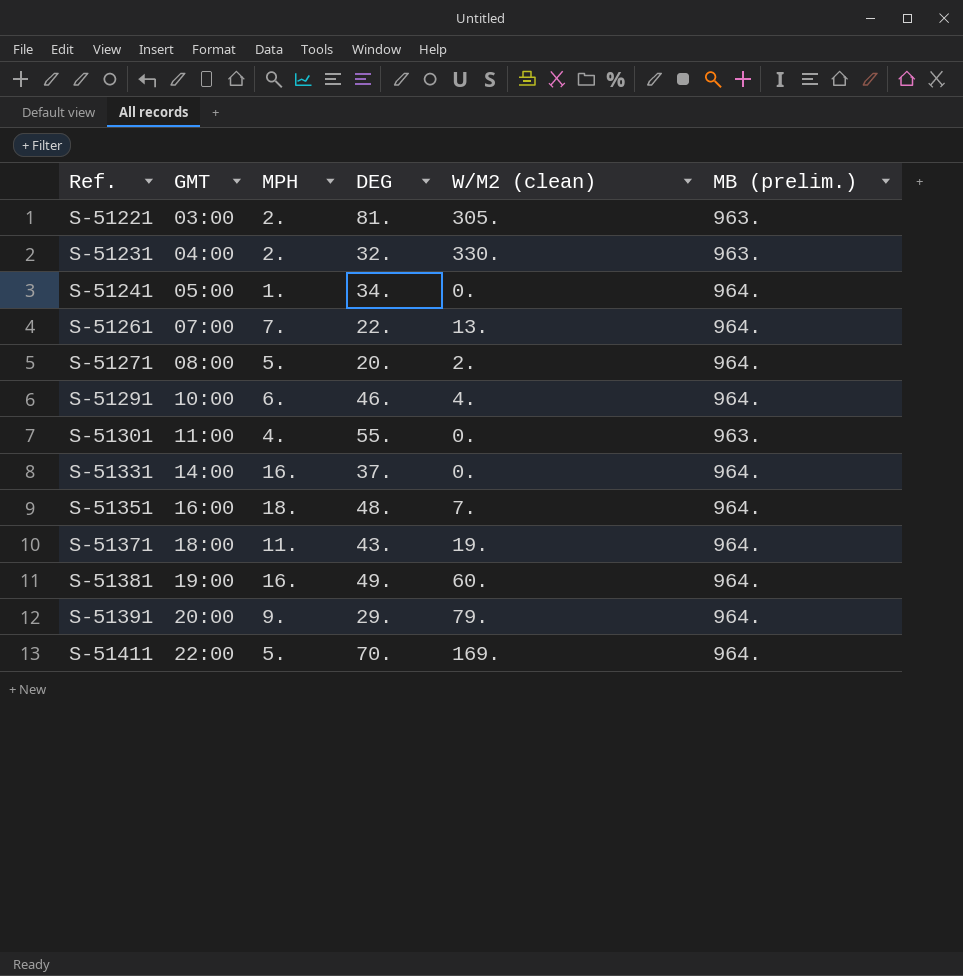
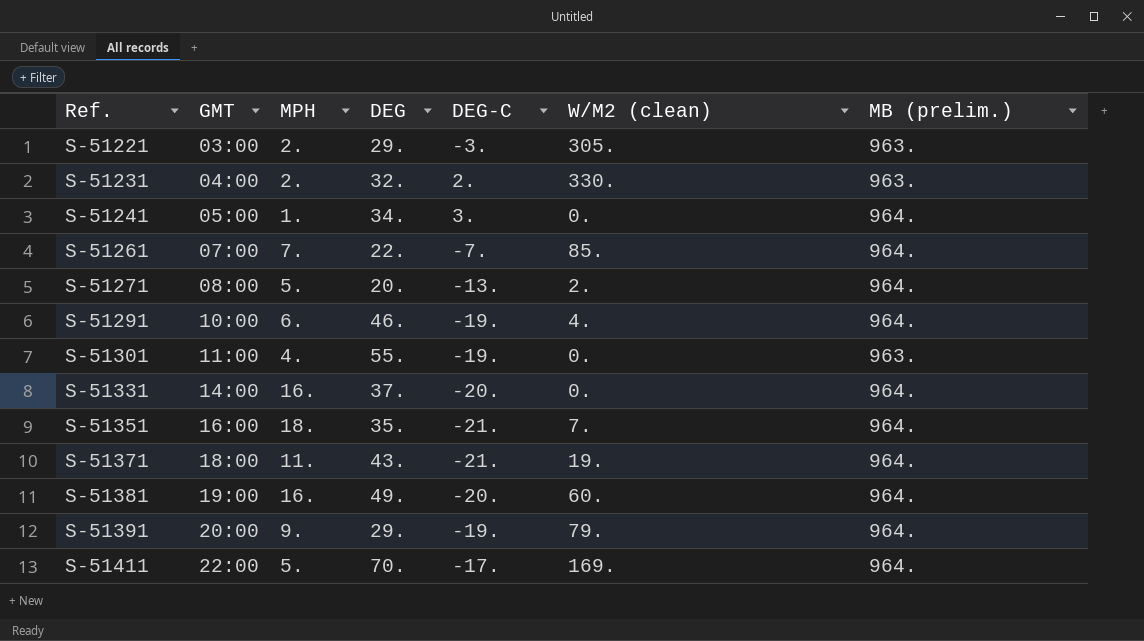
column DEG-C | position: none -> 5
S-51221 | DEG: 81. -> 29.
S-51261 | W/M2 (clean): 13. -> 85.
S-51351 | DEG: 48. -> 35.

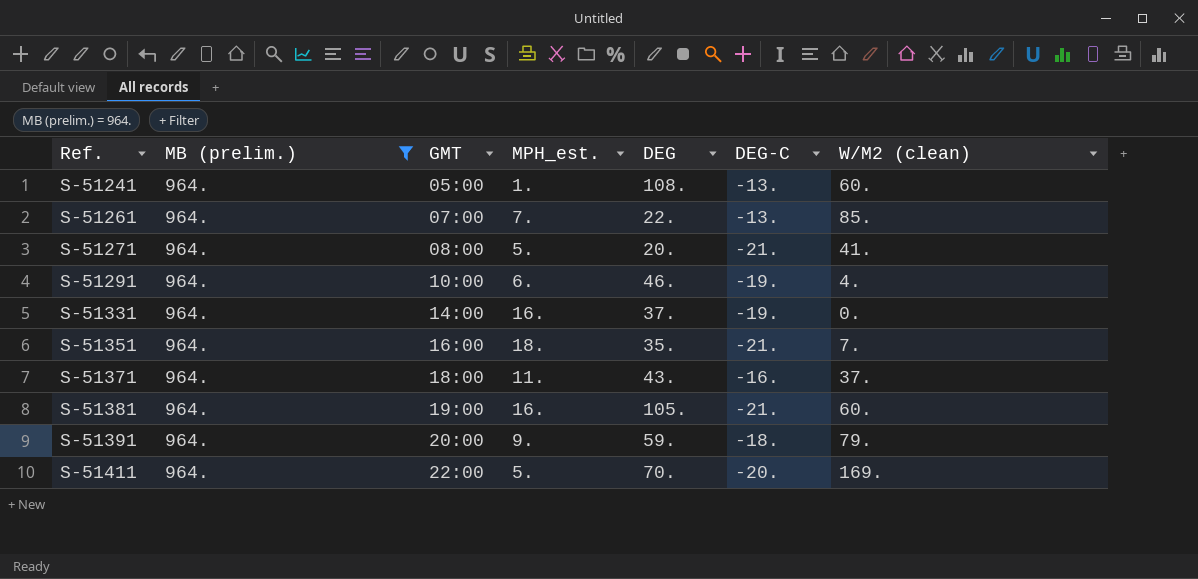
filter: none -> MB (prelim.) = 964.
column MB (prelim.) | position: 7 -> 2
column name: MPH -> MPH_est.
S-51241 | DEG: 34. -> 108.
S-51241 | DEG-C: 3. -> -13.
S-51241 | W/M2 (clean): 0. -> 60.
S-51261 | DEG-C: -7. -> -13.
S-51271 | DEG-C: -13. -> -21.
S-51271 | W/M2 (clean): 2. -> 41.
S-51331 | DEG-C: -20. -> -19.
S-51371 | DEG-C: -21. -> -16.
S-51371 | W/M2 (clean): 19. -> 37.
S-51381 | DEG: 49. -> 105.
S-51381 | DEG-C: -20. -> -21.
S-51391 | DEG: 29. -> 59.
S-51391 | DEG-C: -19. -> -18.
S-51411 | DEG-C: -17. -> -20.

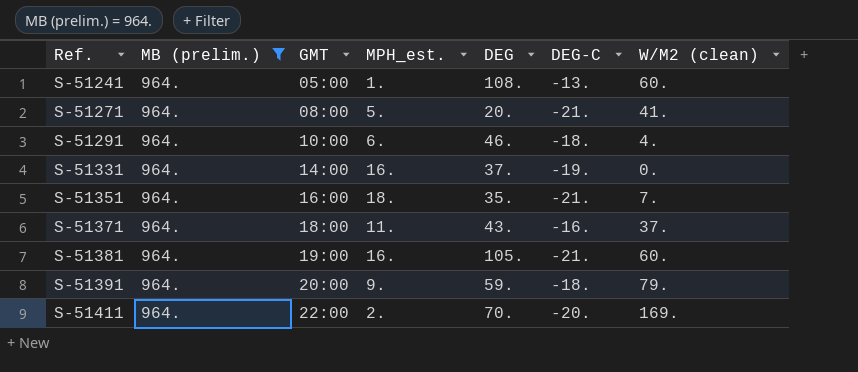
row S-51261: 964. | 07:00 | 7. | 22. | -13. | 85. -> none
S-51291 | DEG-C: -19. -> -18.
S-51411 | MPH_est.: 5. -> 2.

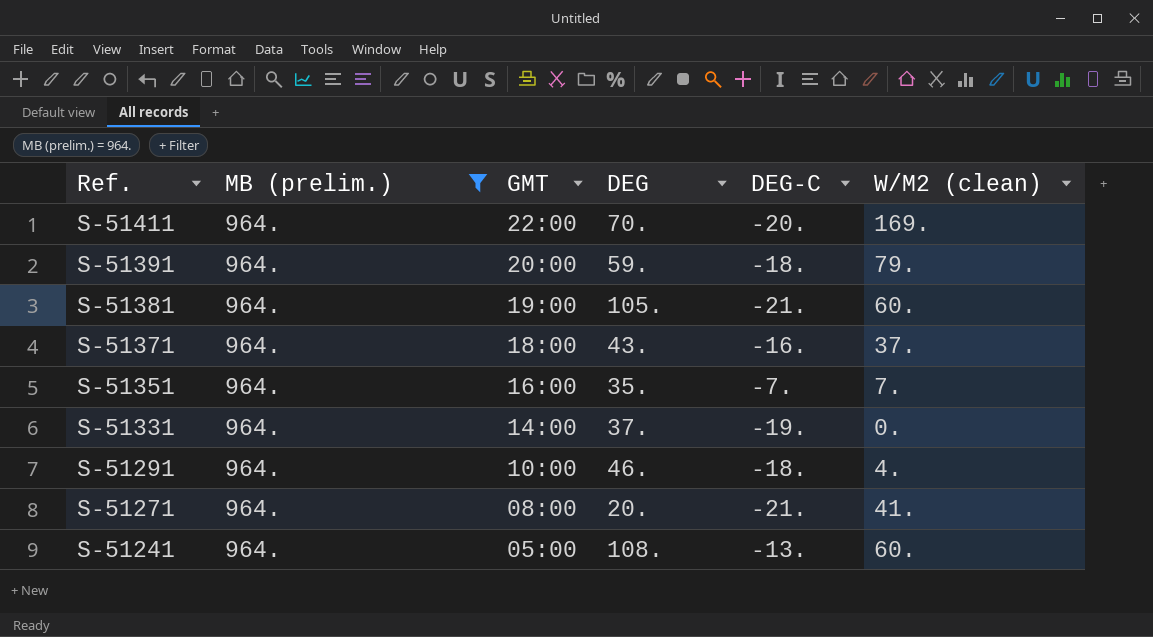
row order: Ref. ascending -> Ref. descending
column MPH_est. | position: 4 -> none
S-51351 | DEG-C: -21. -> -7.

